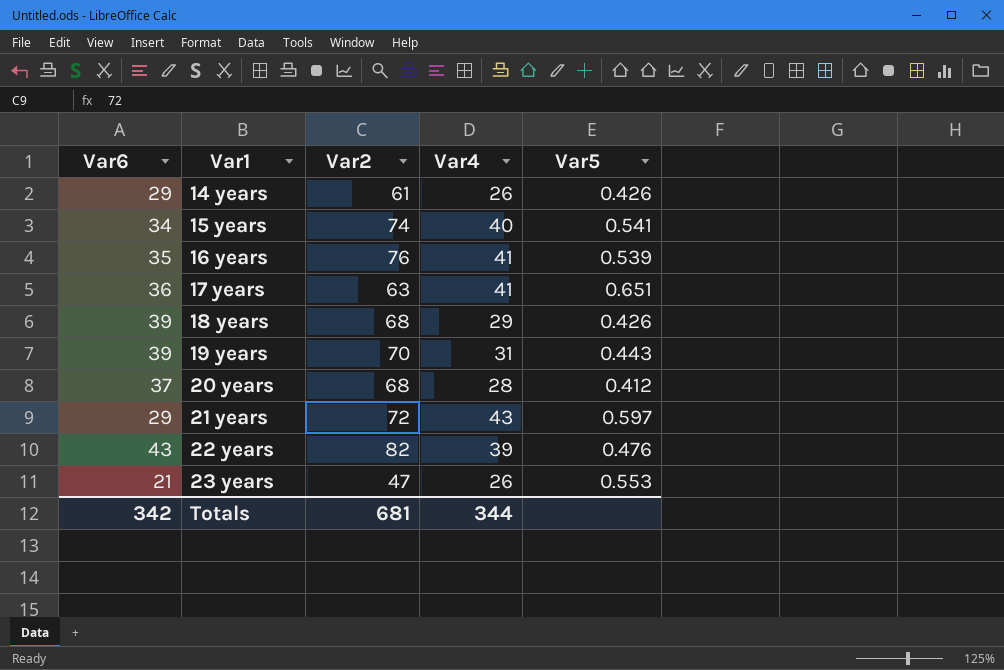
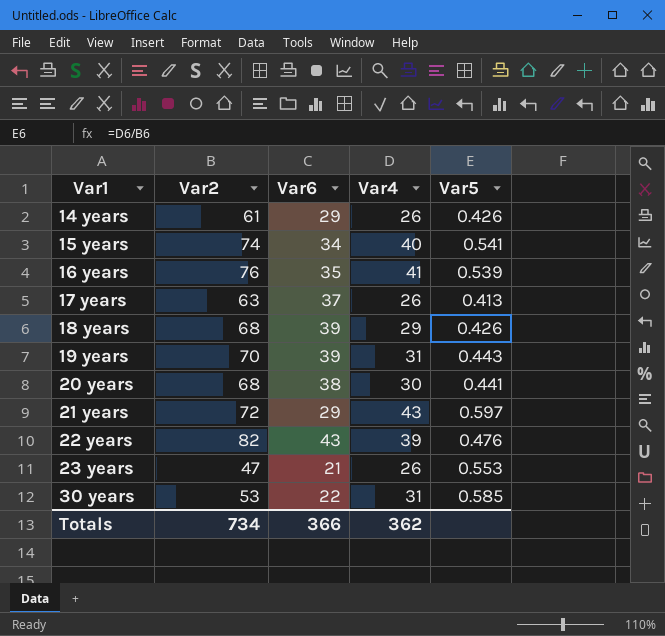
column Var6 | position: 1 -> 3
17 years | Var6: 36 -> 37
17 years | Var4: 41 -> 26
17 years | Var5: 0.651 -> 0.413
20 years | Var6: 37 -> 38
20 years | Var4: 28 -> 30
20 years | Var5: 0.412 -> 0.441
row 30 years: none -> 53 | 22 | 31 | 0.585
Totals | Var2: 681 -> 734
Totals | Var6: 342 -> 366
Totals | Var4: 344 -> 362

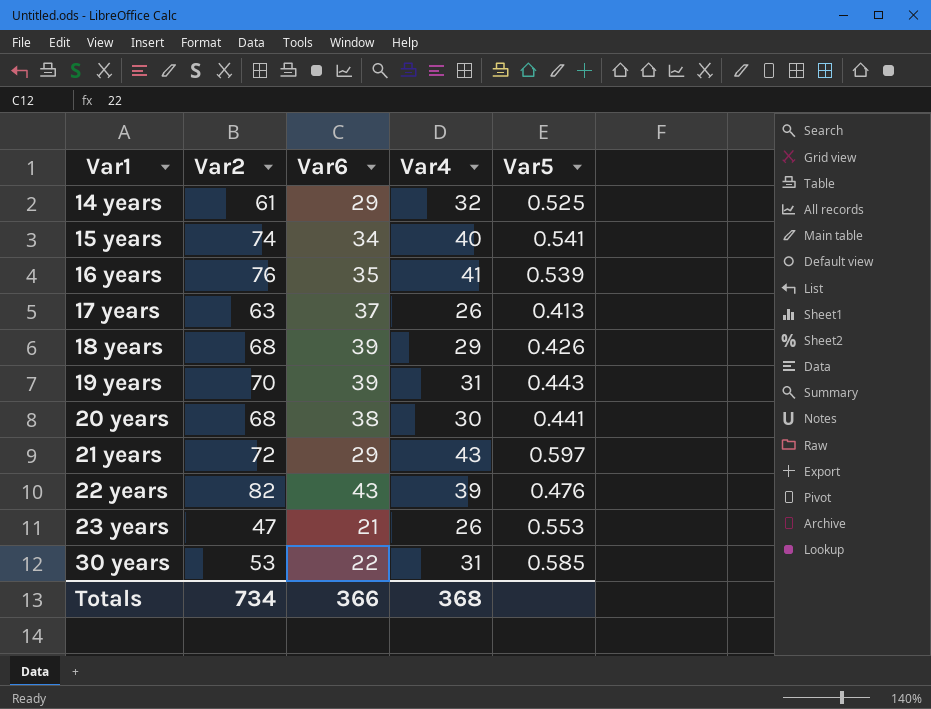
14 years | Var4: 26 -> 32
14 years | Var5: 0.426 -> 0.525
Totals | Var4: 362 -> 368

